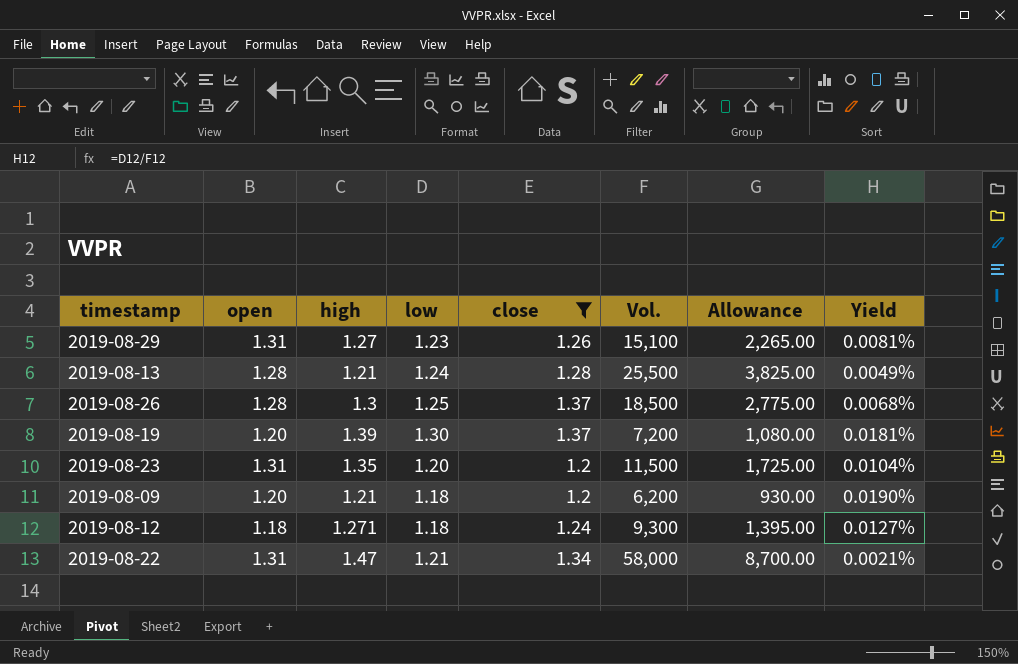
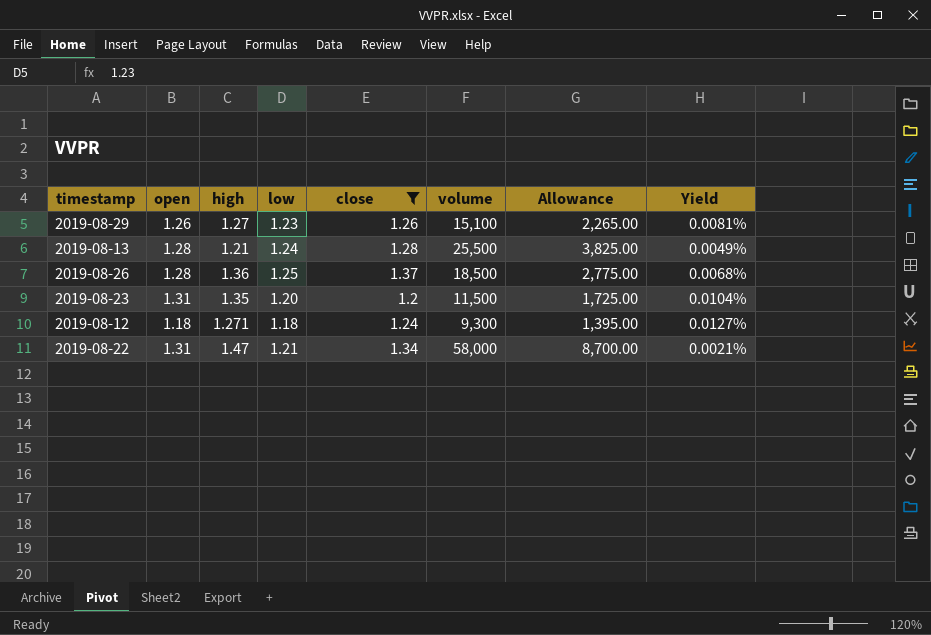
column name: Vol. -> volume
row 2019-08-19: 1.20 | 1.39 | 1.30 | 1.37 | 7,200 | 1,080.00 | 0.0181% -> none
row 2019-08-09: 1.20 | 1.21 | 1.18 | 1.2 | 6,200 | 930.00 | 0.0190% -> none
2019-08-29 | open: 1.31 -> 1.26
2019-08-26 | high: 1.3 -> 1.36

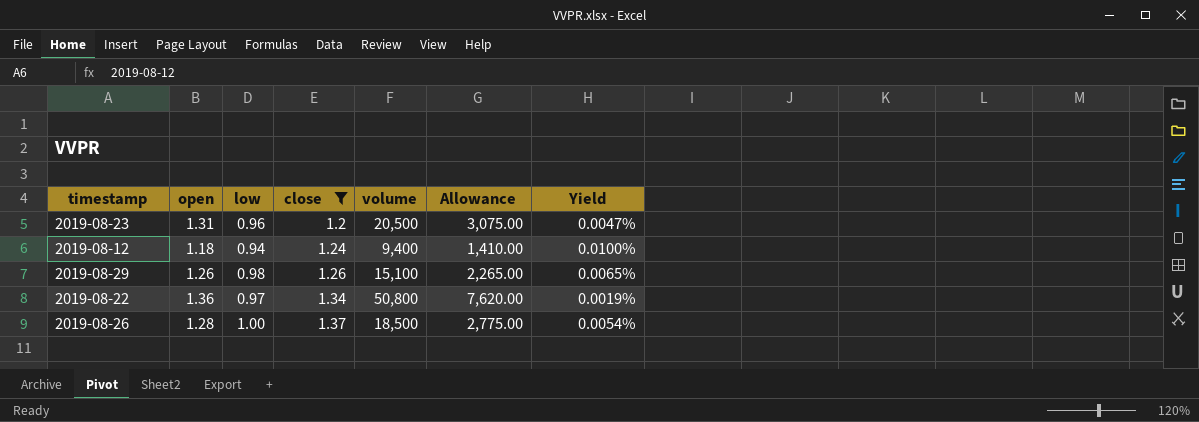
row order: none -> close ascending
column high | position: 3 -> none
row 2019-08-13: 1.28 | 1.21 | 1.24 | 1.28 | 25,500 | 3,825.00 | 0.0049% -> none
2019-08-23 | low: 1.20 -> 0.96
2019-08-23 | volume: 11,500 -> 20,500
2019-08-23 | Allowance: 1,725.00 -> 3,075.00
2019-08-23 | Yield: 0.0104% -> 0.0047%
2019-08-12 | low: 1.18 -> 0.94
2019-08-12 | volume: 9,300 -> 9,400
2019-08-12 | Allowance: 1,395.00 -> 1,410.00
2019-08-12 | Yield: 0.0127% -> 0.0100%
2019-08-29 | low: 1.23 -> 0.98
2019-08-29 | Yield: 0.0081% -> 0.0065%
2019-08-22 | open: 1.31 -> 1.36
2019-08-22 | low: 1.21 -> 0.97
2019-08-22 | volume: 58,000 -> 50,800
2019-08-22 | Allowance: 8,700.00 -> 7,620.00
2019-08-22 | Yield: 0.0021% -> 0.0019%
2019-08-26 | low: 1.25 -> 1.00
2019-08-26 | Yield: 0.0068% -> 0.0054%

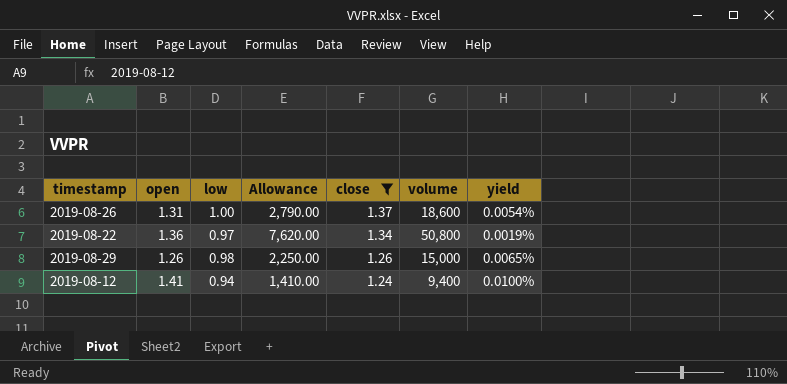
row order: close ascending -> close descending
column Allowance | position: 6 -> 4
column name: Yield -> yield
row 2019-08-23: 1.31 | 0.96 | 1.2 | 20,500 | 3,075.00 | 0.0047% -> none
2019-08-26 | open: 1.28 -> 1.31
2019-08-26 | Allowance: 2,775.00 -> 2,790.00
2019-08-26 | volume: 18,500 -> 18,600
2019-08-29 | Allowance: 2,265.00 -> 2,250.00
2019-08-29 | volume: 15,100 -> 15,000
2019-08-12 | open: 1.18 -> 1.41

